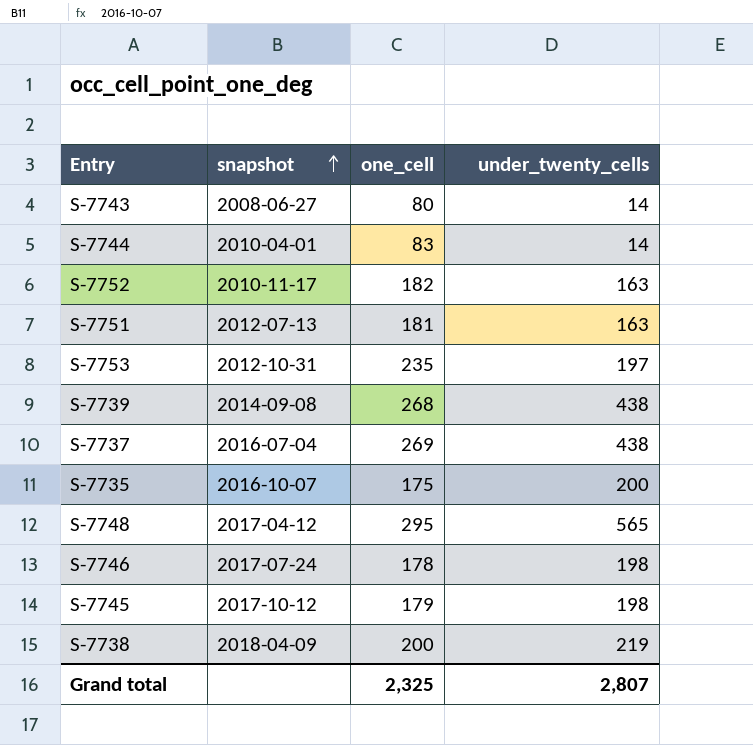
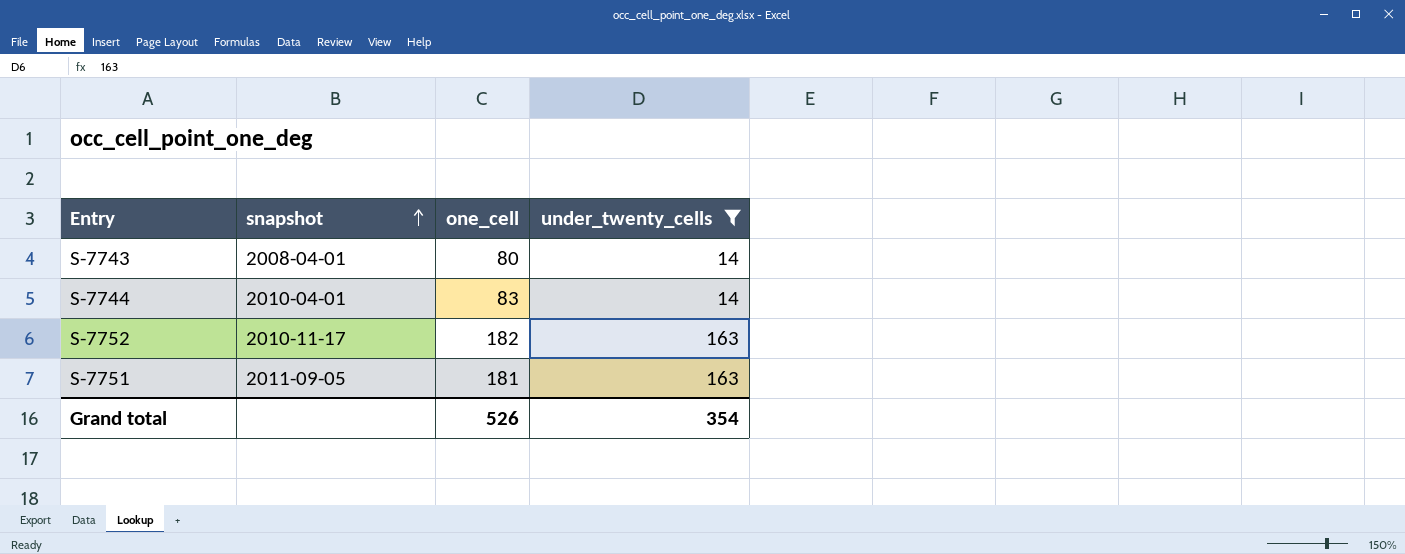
filter: none -> under_twenty_cells <= 163
S-7743 | snapshot: 2008-06-27 -> 2008-04-01
S-7751 | snapshot: 2012-07-13 -> 2011-09-05
Grand total | one_cell: 2,325 -> 526
Grand total | under_twenty_cells: 2,807 -> 354

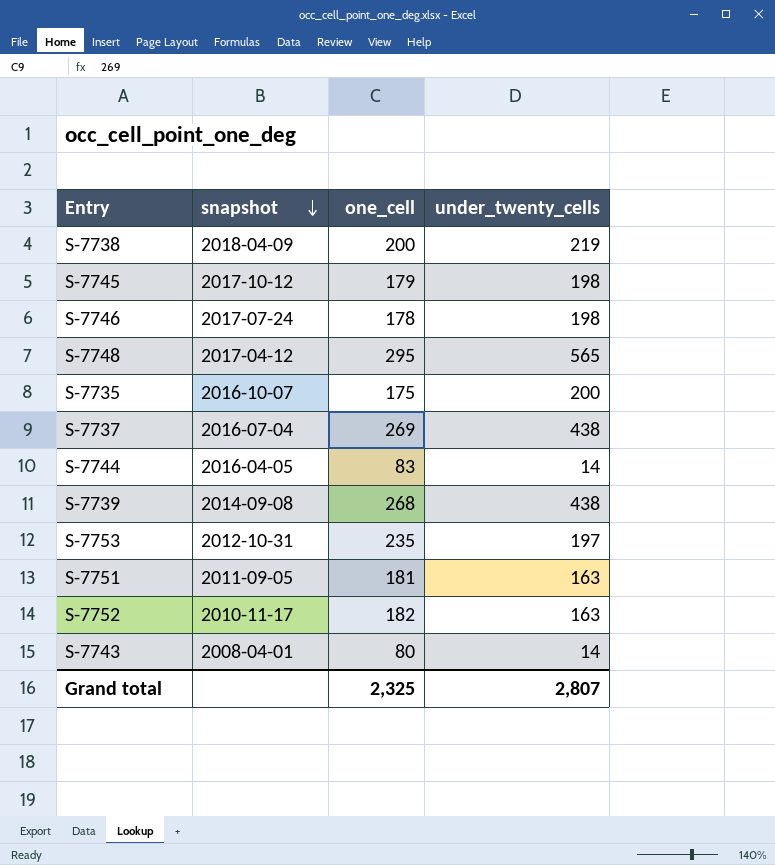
filter: under_twenty_cells <= 163 -> none
row order: snapshot ascending -> snapshot descending
S-7744 | snapshot: 2010-04-01 -> 2016-04-05
Grand total | one_cell: 526 -> 2,325
Grand total | under_twenty_cells: 354 -> 2,807

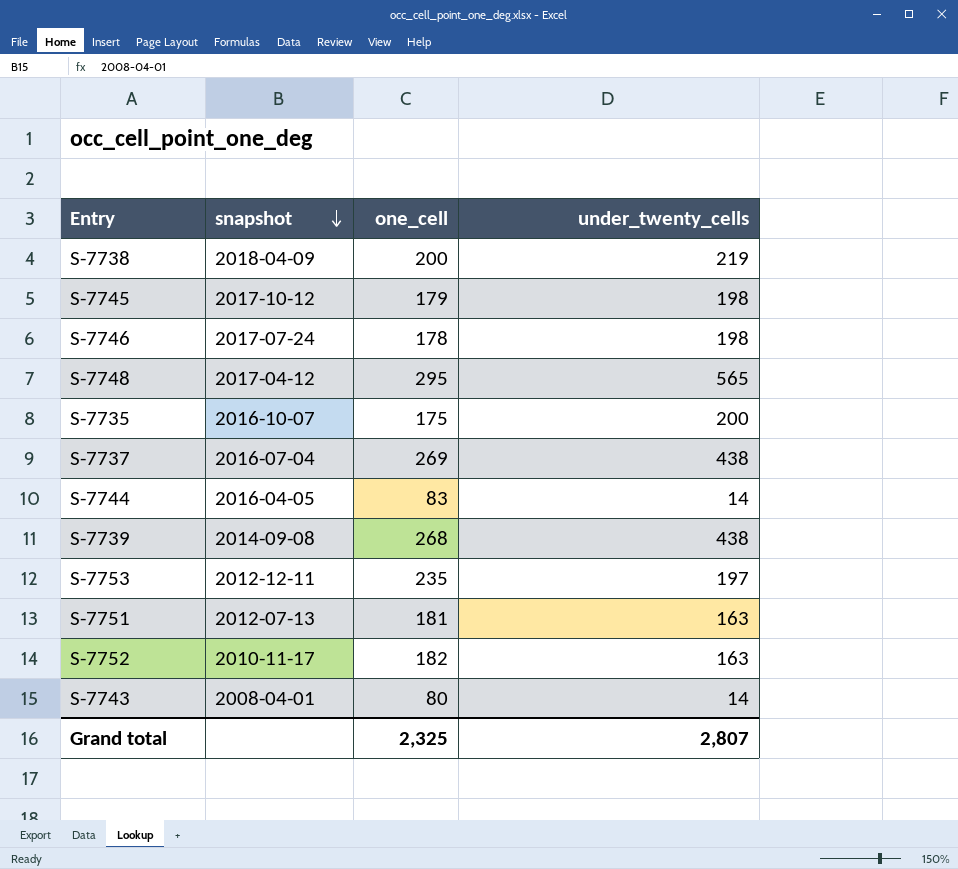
S-7753 | snapshot: 2012-10-31 -> 2012-12-11
S-7751 | snapshot: 2011-09-05 -> 2012-07-13

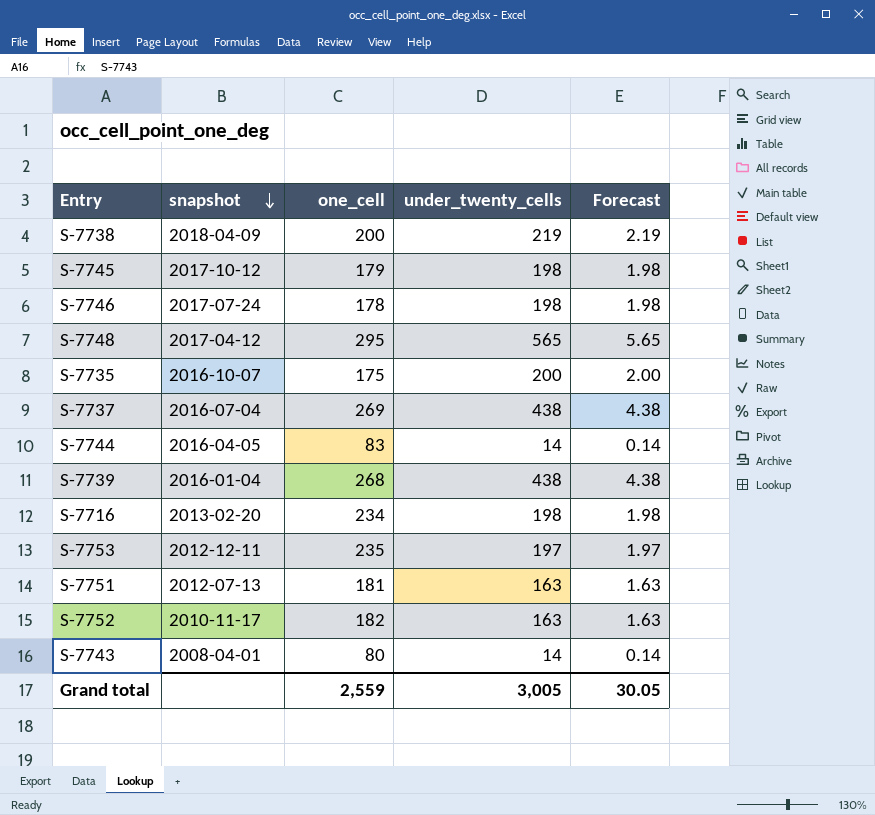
column Forecast | formula: none -> [under_twenty_cells] * 0.01
S-7739 | snapshot: 2014-09-08 -> 2016-01-04
row S-7716: none -> 2013-02-20 | 234 | 198 | 1.98
Grand total | one_cell: 2,325 -> 2,559
Grand total | under_twenty_cells: 2,807 -> 3,005

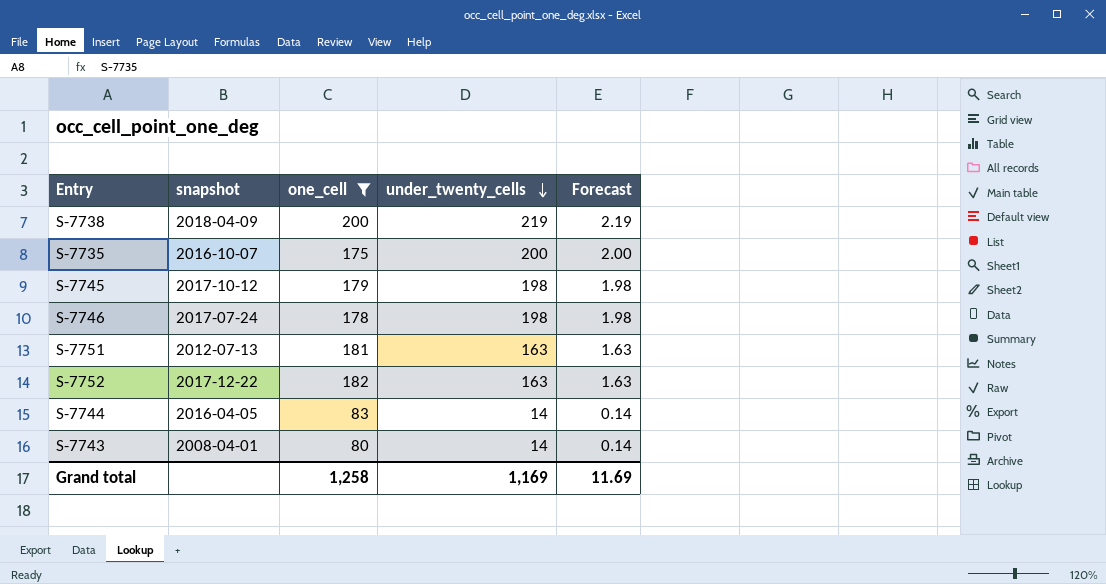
filter: none -> one_cell <= 200
row order: snapshot descending -> under_twenty_cells descending
S-7752 | snapshot: 2010-11-17 -> 2017-12-22
Grand total | one_cell: 2,559 -> 1,258
Grand total | under_twenty_cells: 3,005 -> 1,169
Grand total | Forecast: 30.05 -> 11.69

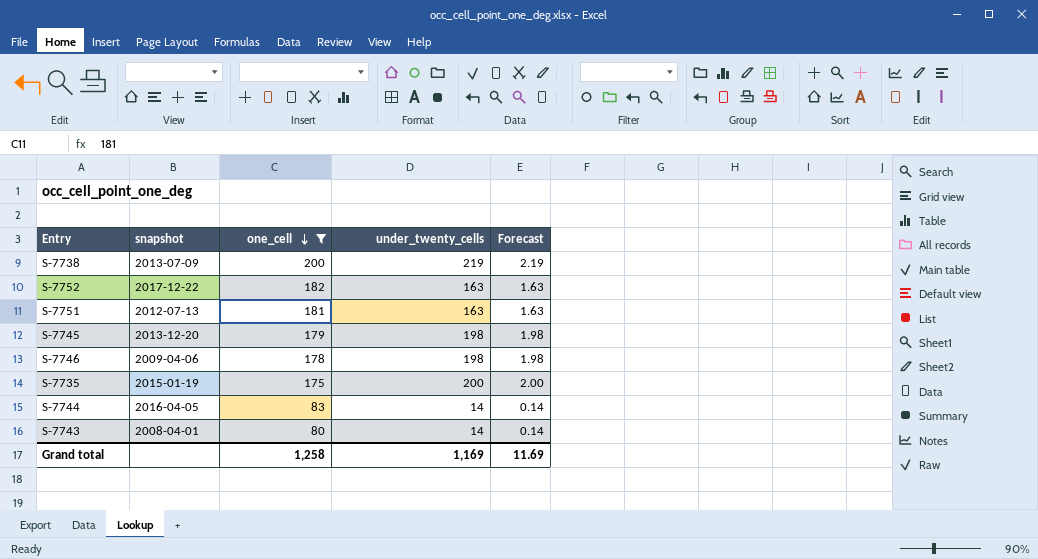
row order: under_twenty_cells descending -> one_cell descending
S-7738 | snapshot: 2018-04-09 -> 2013-07-09
S-7745 | snapshot: 2017-10-12 -> 2013-12-20
S-7746 | snapshot: 2017-07-24 -> 2009-04-06
S-7735 | snapshot: 2016-10-07 -> 2015-01-19

